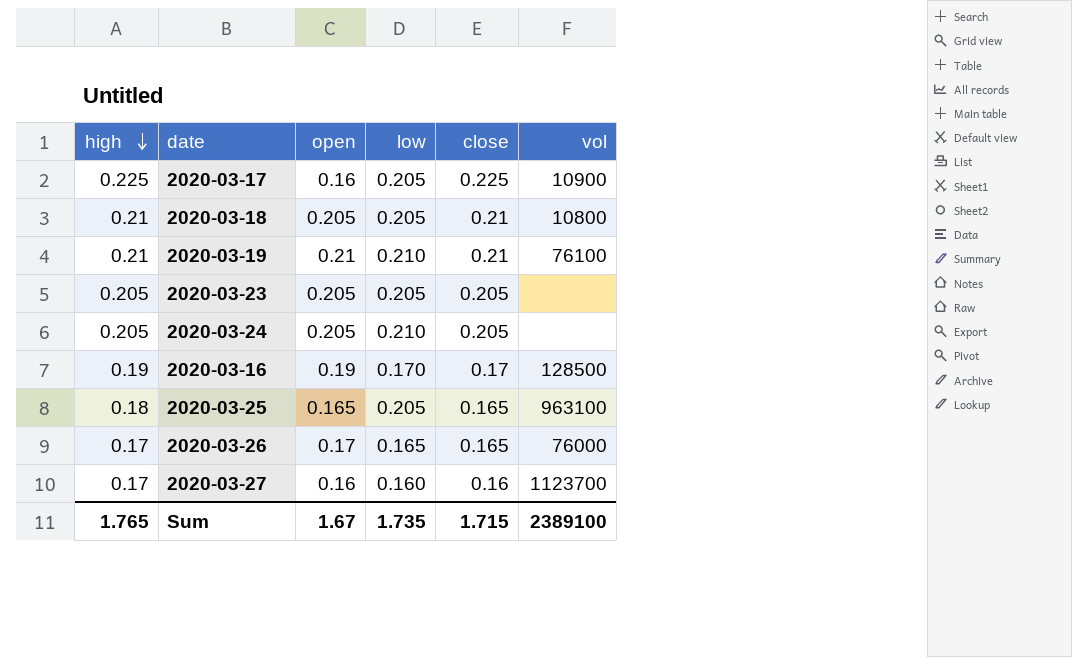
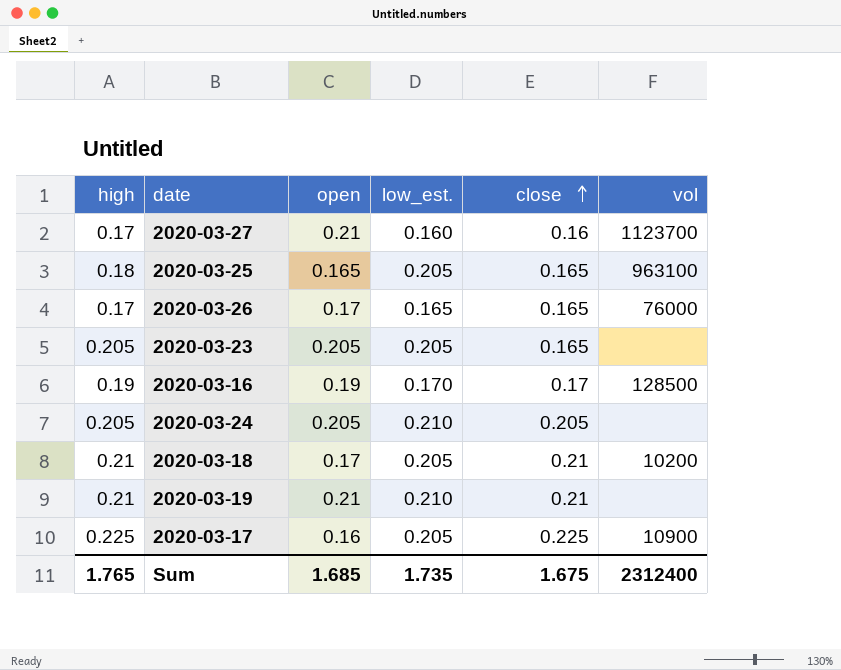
row order: high descending -> close ascending
column name: low -> low_est.
2020-03-27 | open: 0.16 -> 0.21
2020-03-23 | close: 0.205 -> 0.165
2020-03-18 | open: 0.205 -> 0.17
2020-03-18 | vol: 10800 -> 10200
2020-03-19 | vol: 76100 -> none
Sum | open: 1.67 -> 1.685
Sum | close: 1.715 -> 1.675
Sum | vol: 2389100 -> 2312400

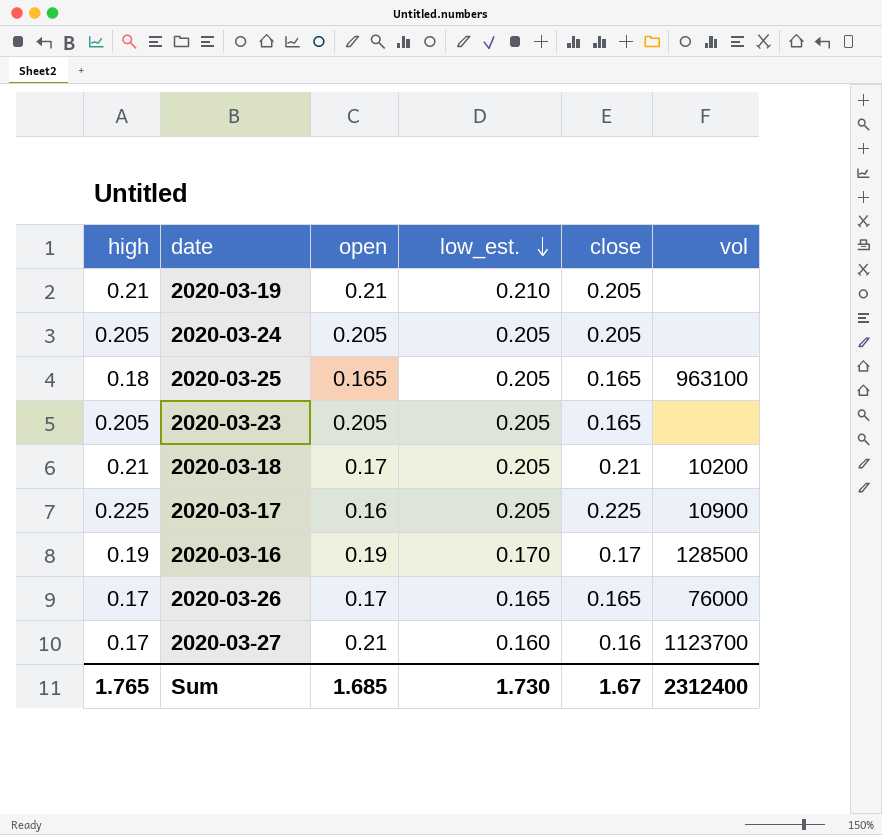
row order: close ascending -> low_est. descending
2020-03-19 | close: 0.21 -> 0.205
2020-03-24 | low_est.: 0.210 -> 0.205
Sum | low_est.: 1.735 -> 1.730
Sum | close: 1.675 -> 1.67

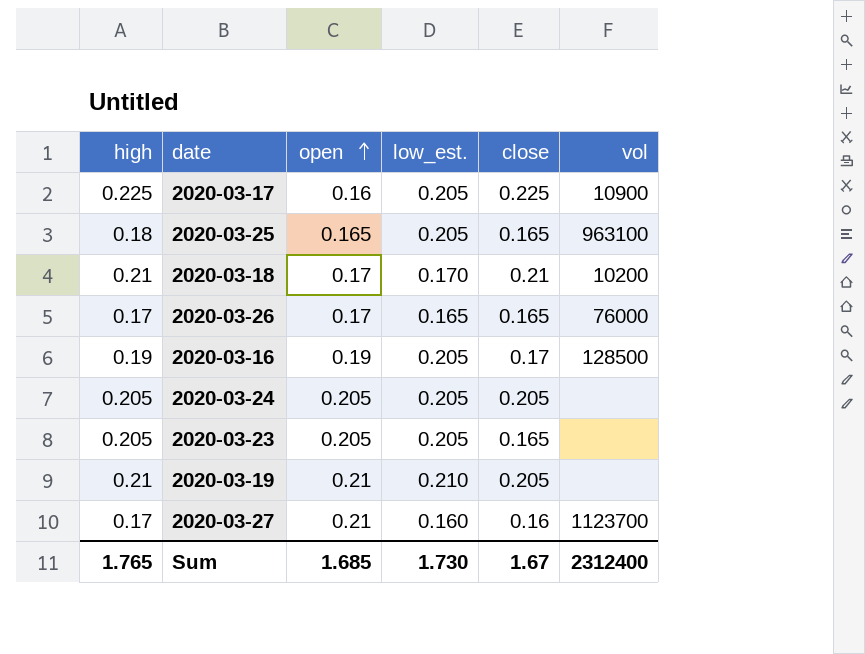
row order: low_est. descending -> open ascending
2020-03-18 | low_est.: 0.205 -> 0.170
2020-03-16 | low_est.: 0.170 -> 0.205

